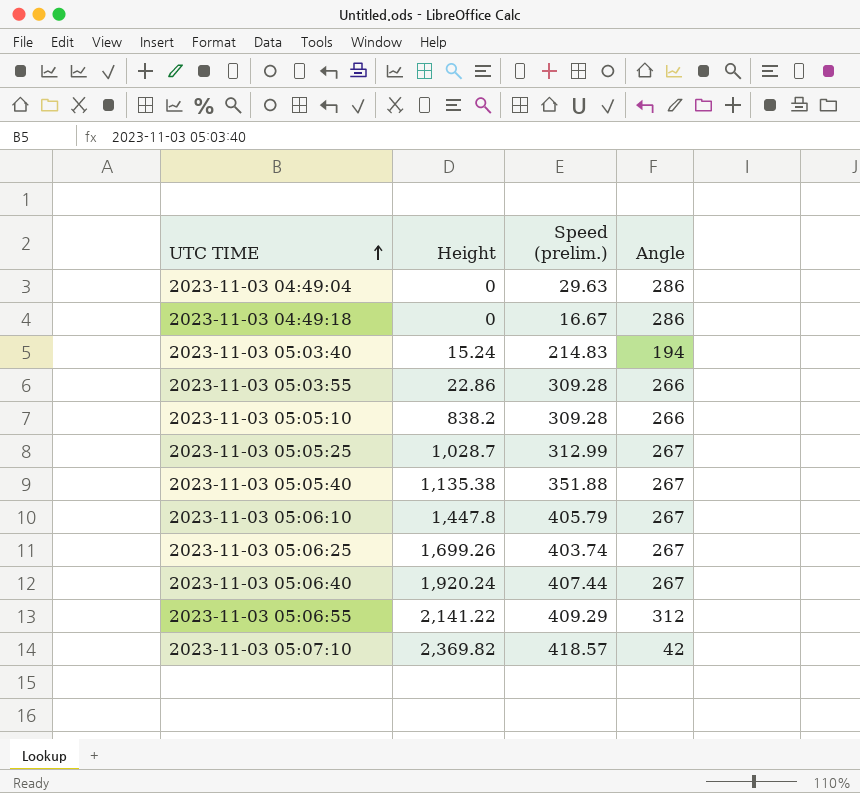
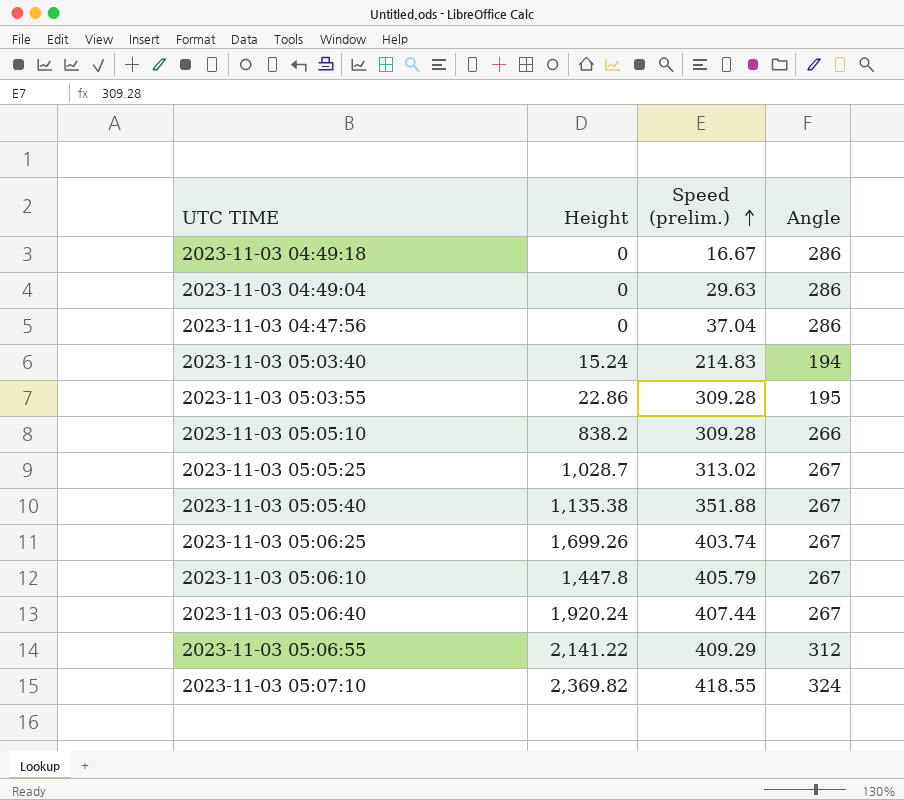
row order: UTC TIME ascending -> Speed (prelim.) ascending
row 2023-11-03 04:47:56: none -> 0 | 37.04 | 286
2023-11-03 05:03:55 | Angle: 266 -> 195
2023-11-03 05:05:25 | Speed (prelim.): 312.99 -> 313.02
2023-11-03 05:07:10 | Speed (prelim.): 418.57 -> 418.55
2023-11-03 05:07:10 | Angle: 42 -> 324

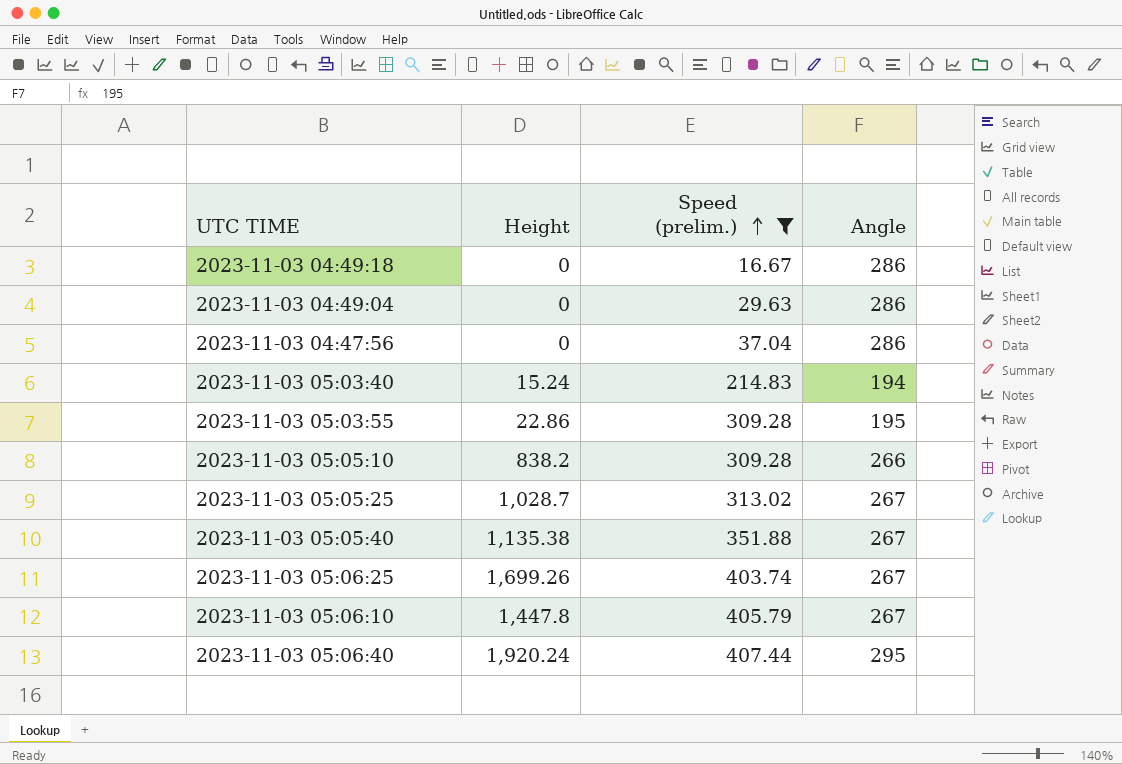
filter: none -> Speed (prelim.) <= 407.44
2023-11-03 05:06:40 | Angle: 267 -> 295

